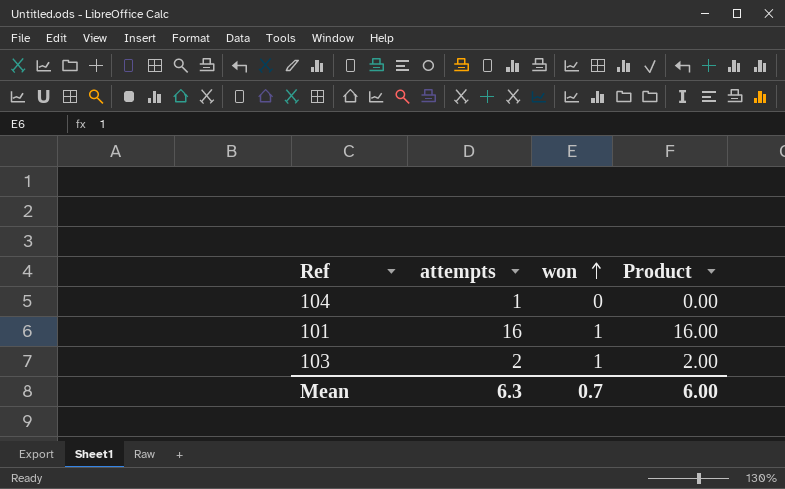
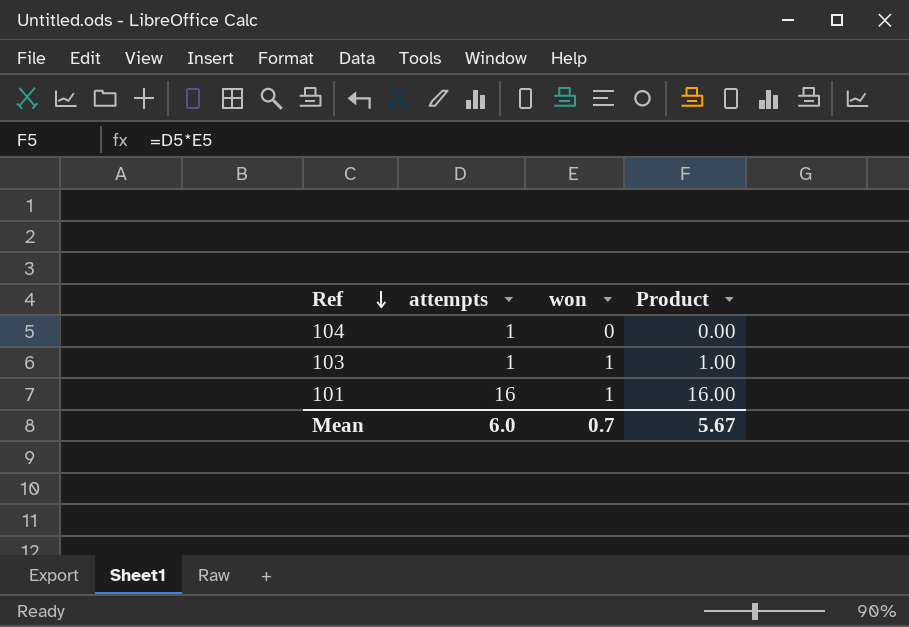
row order: won ascending -> Ref descending
103 | attempts: 2 -> 1
103 | Product: 2.00 -> 1.00
Mean | attempts: 6.3 -> 6.0
Mean | Product: 6.00 -> 5.67

